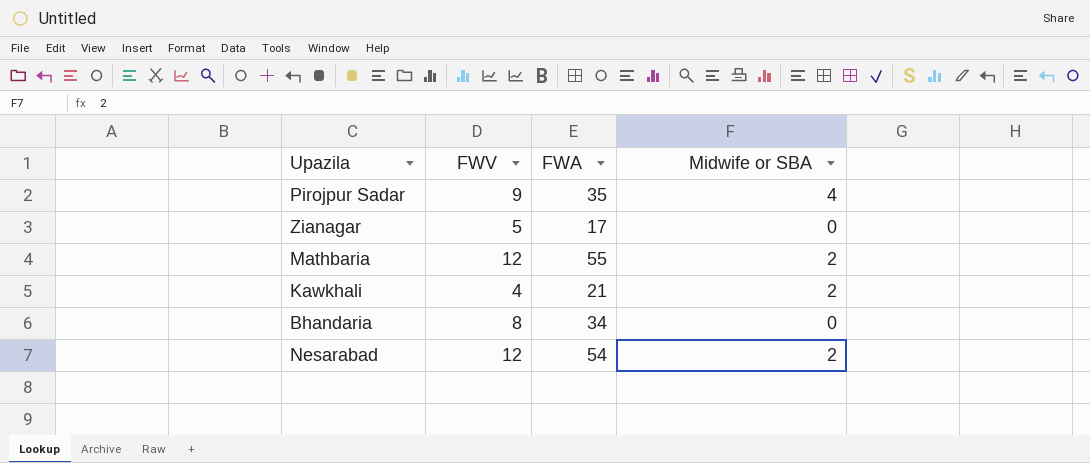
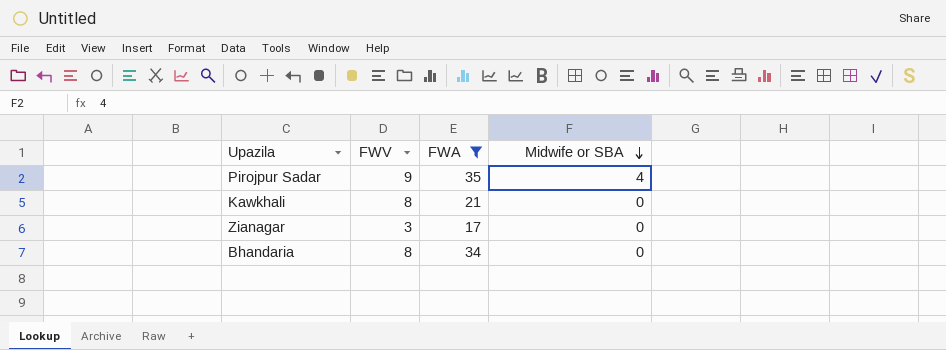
filter: none -> FWA <= 35
row order: none -> Midwife or SBA descending
Kawkhali | FWV: 4 -> 8
Kawkhali | Midwife or SBA: 2 -> 0
Zianagar | FWV: 5 -> 3

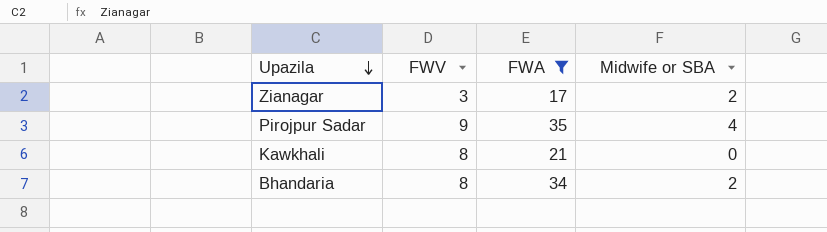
row order: Midwife or SBA descending -> Upazila descending
Zianagar | Midwife or SBA: 0 -> 2
Bhandaria | Midwife or SBA: 0 -> 2

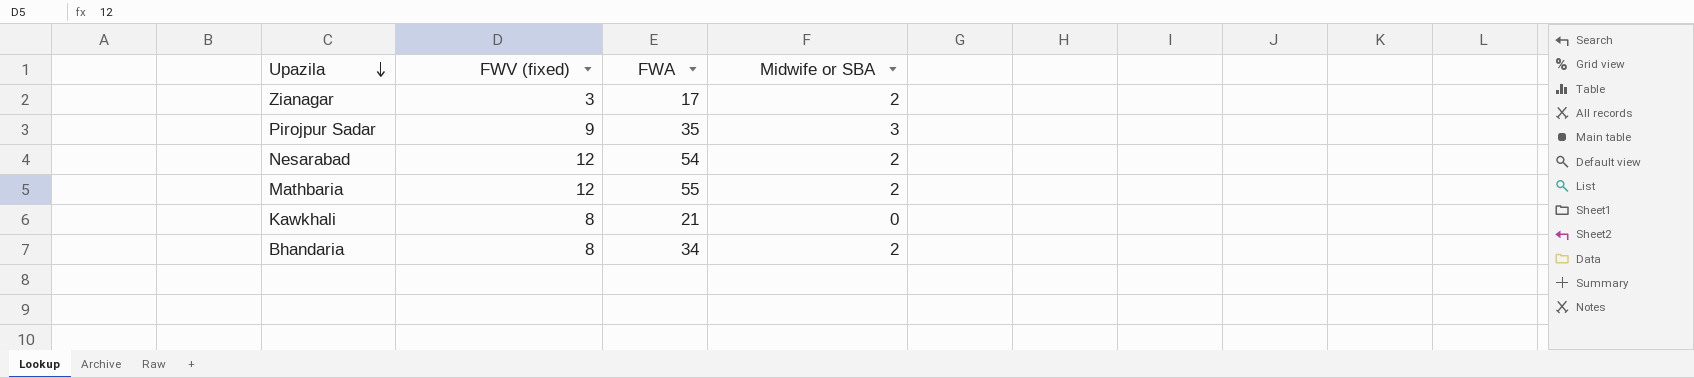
filter: FWA <= 35 -> none
column name: FWV -> FWV (fixed)
Pirojpur Sadar | Midwife or SBA: 4 -> 3

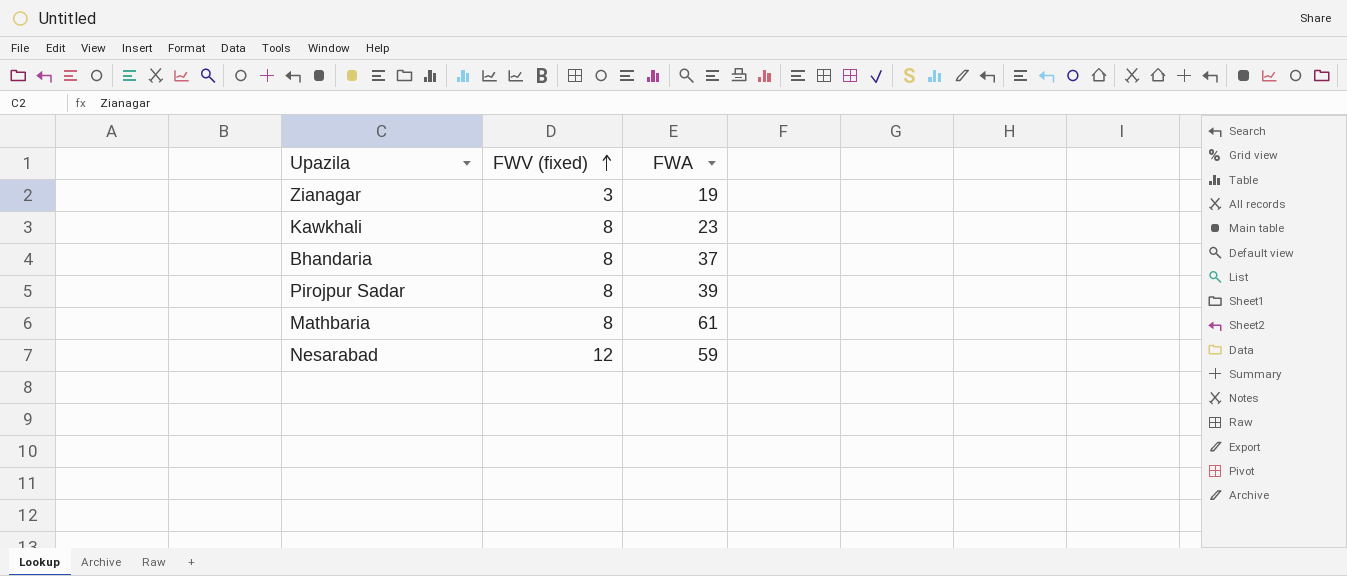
row order: Upazila descending -> FWV (fixed) ascending
column Midwife or SBA | position: 4 -> none
Zianagar | FWA: 17 -> 19
Kawkhali | FWA: 21 -> 23
Bhandaria | FWA: 34 -> 37
Pirojpur Sadar | FWV (fixed): 9 -> 8
Pirojpur Sadar | FWA: 35 -> 39
Mathbaria | FWV (fixed): 12 -> 8
Mathbaria | FWA: 55 -> 61
Nesarabad | FWA: 54 -> 59

